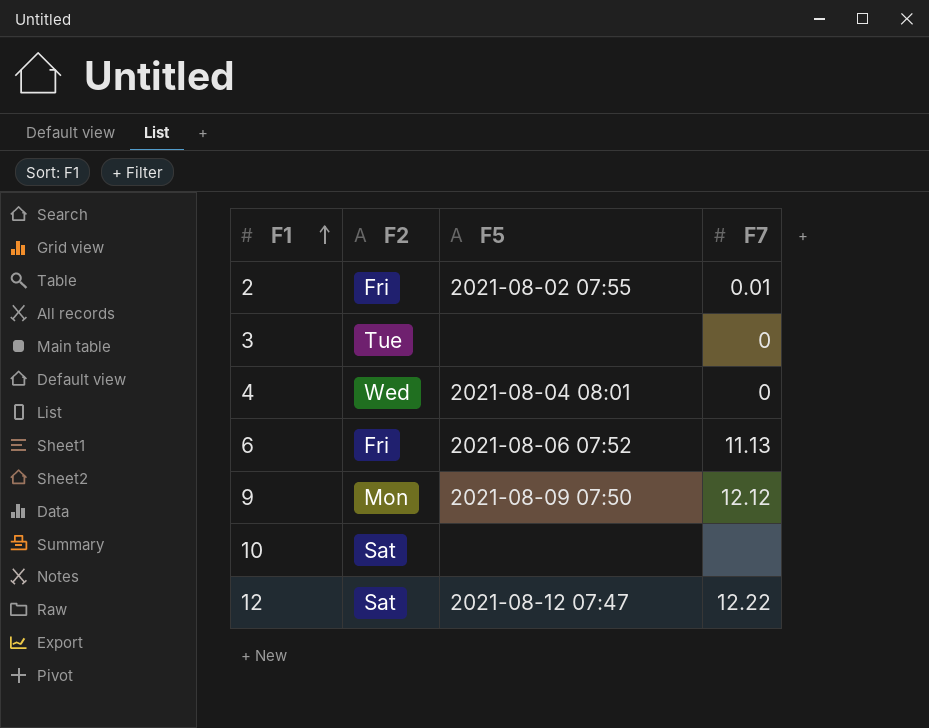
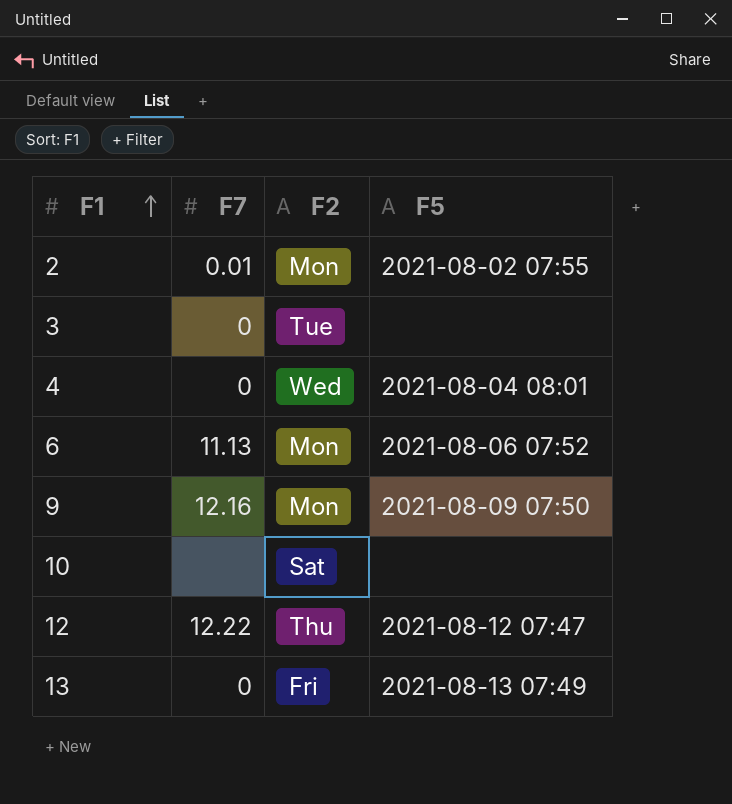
column F7 | position: 4 -> 2
2 | F2: Fri -> Mon
6 | F2: Fri -> Mon
9 | F7: 12.12 -> 12.16
12 | F2: Sat -> Thu
row 13: none -> 0 | Fri | 2021-08-13 07:49

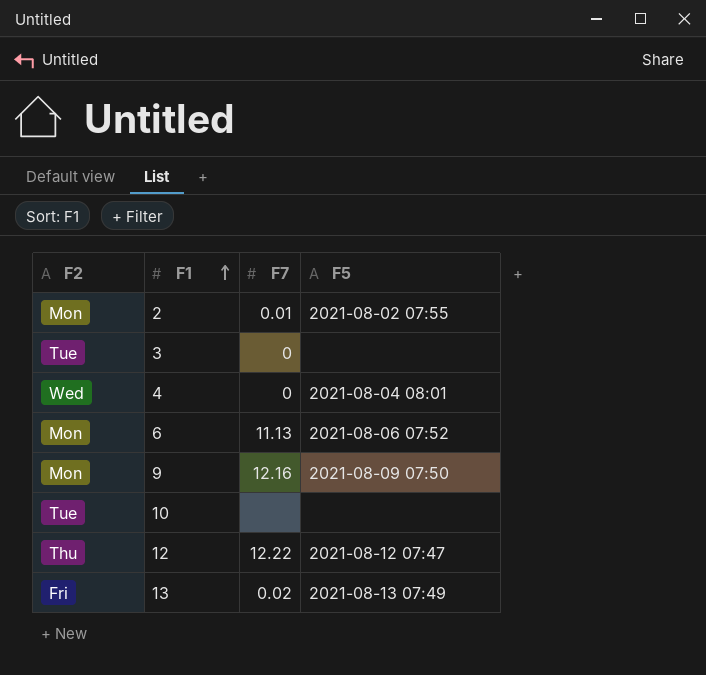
column F2 | position: 3 -> 1
10 | F2: Sat -> Tue
13 | F7: 0 -> 0.02

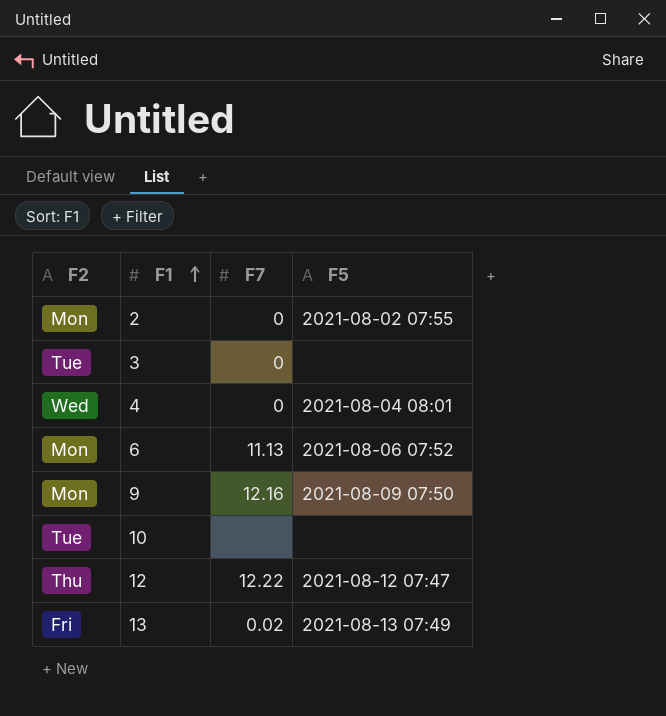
2 | F7: 0.01 -> 0

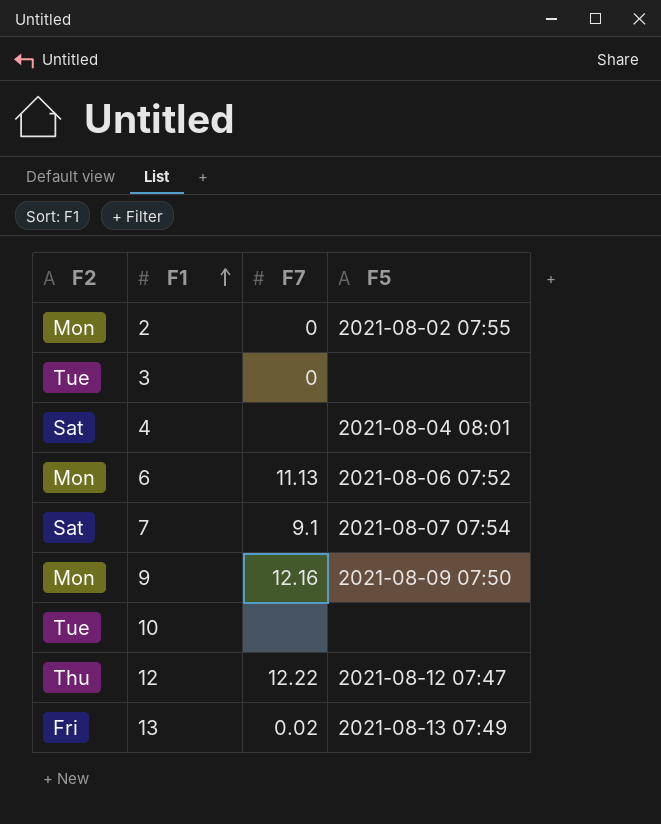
4 | F2: Wed -> Sat
4 | F7: 0 -> none
row 7: none -> Sat | 9.1 | 2021-08-07 07:54

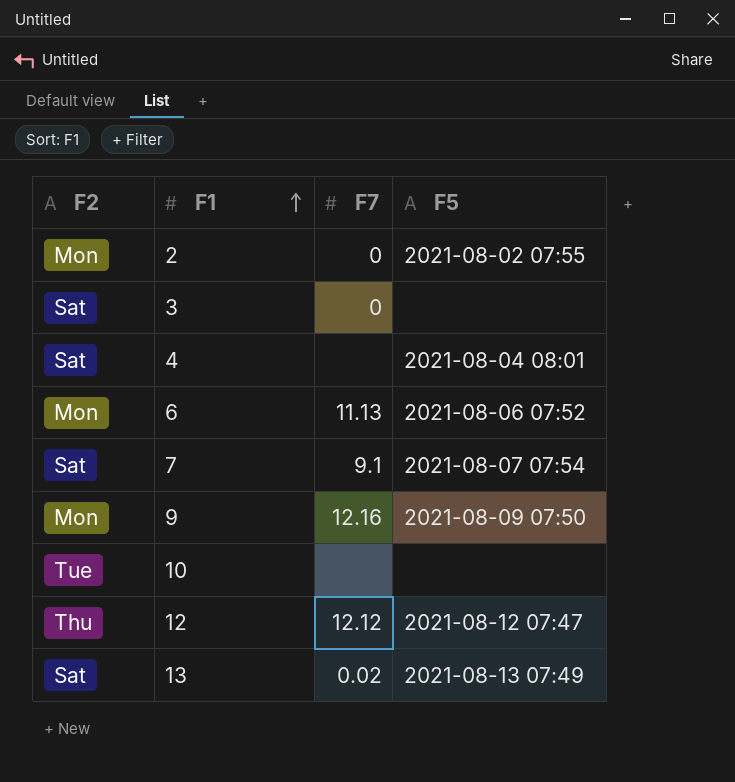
3 | F2: Tue -> Sat
12 | F7: 12.22 -> 12.12
13 | F2: Fri -> Sat

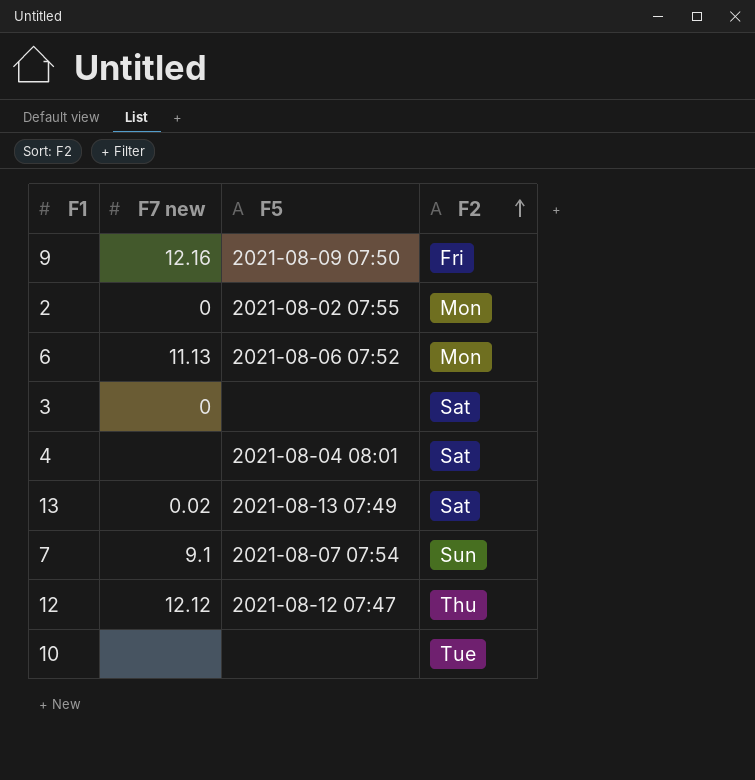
row order: F1 ascending -> F2 ascending
column name: F7 -> F7 new
column F2 | position: 1 -> 4
9 | F2: Mon -> Fri
7 | F2: Sat -> Sun

